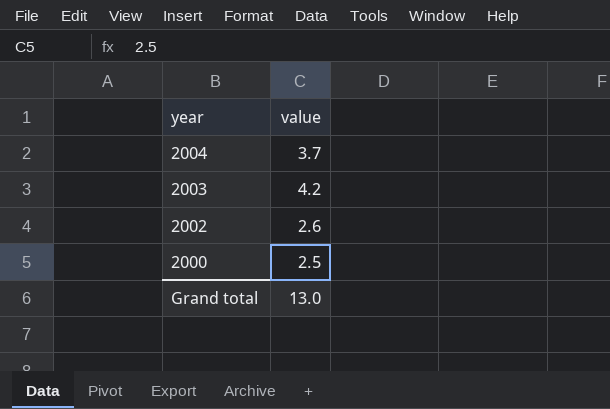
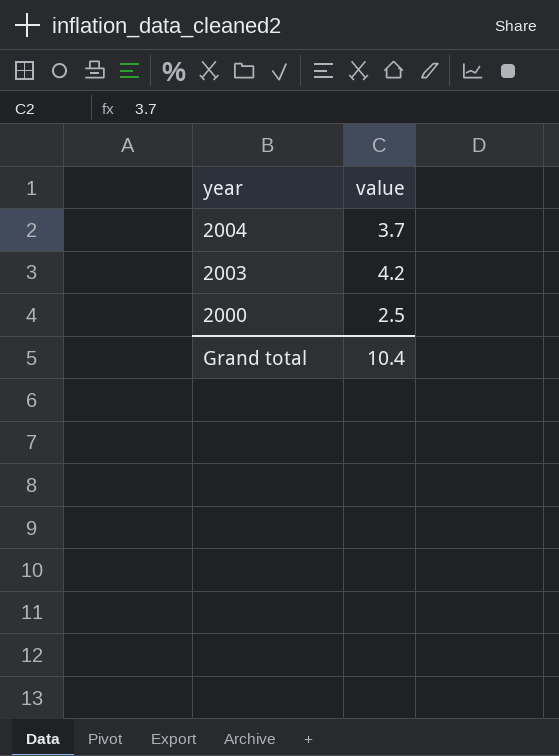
row 2002: 2.6 -> none
Grand total | value: 13.0 -> 10.4

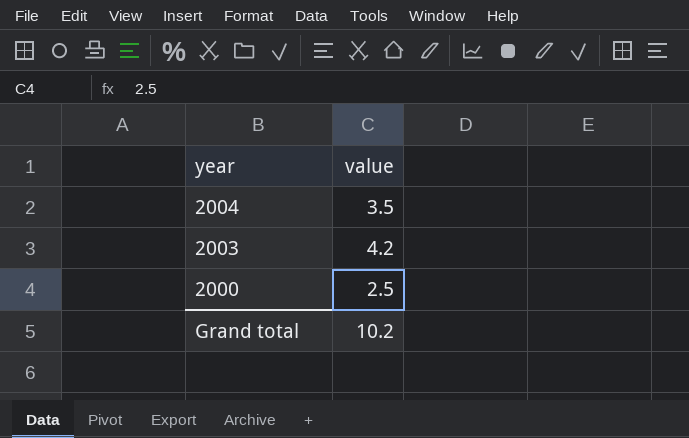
2004 | value: 3.7 -> 3.5
Grand total | value: 10.4 -> 10.2

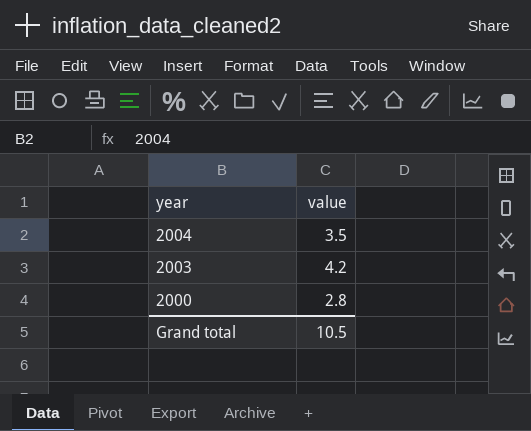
2000 | value: 2.5 -> 2.8
Grand total | value: 10.2 -> 10.5

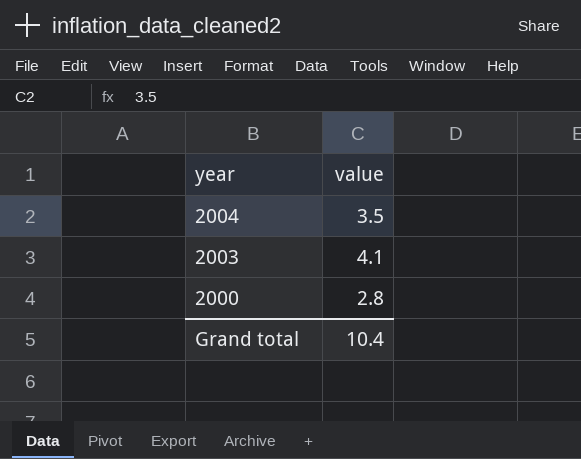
2003 | value: 4.2 -> 4.1
Grand total | value: 10.5 -> 10.4

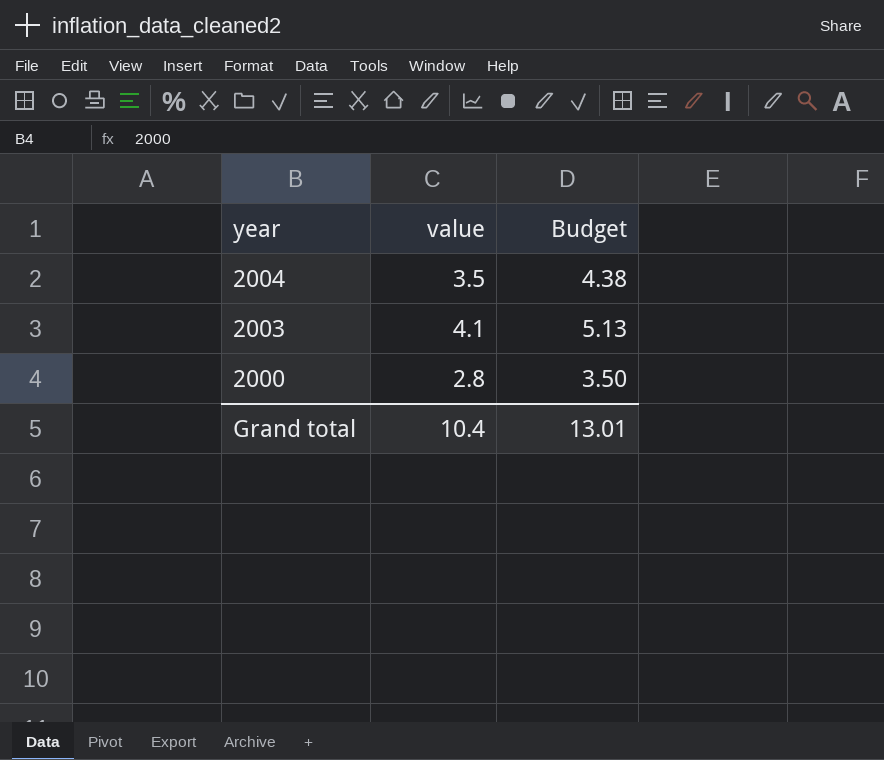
column Budget | formula: none -> [value] * 1.25

